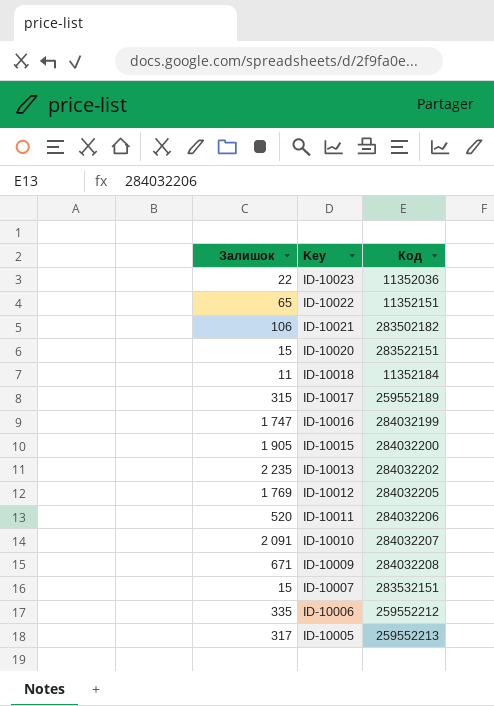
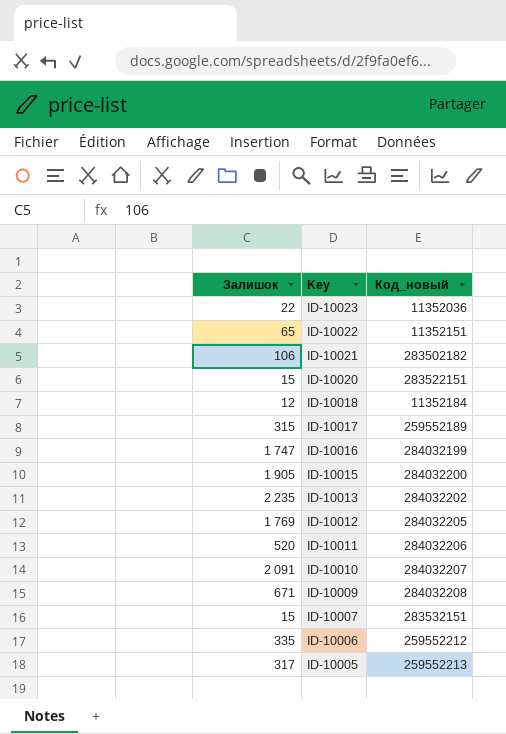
column name: Код -> Код_новый
ID-10018 | Залишок: 11 -> 12

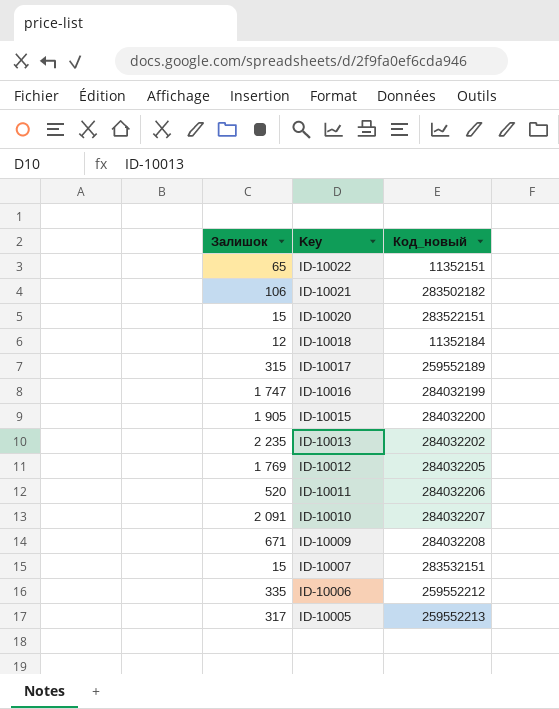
row ID-10023: 22 | 11352036 -> none

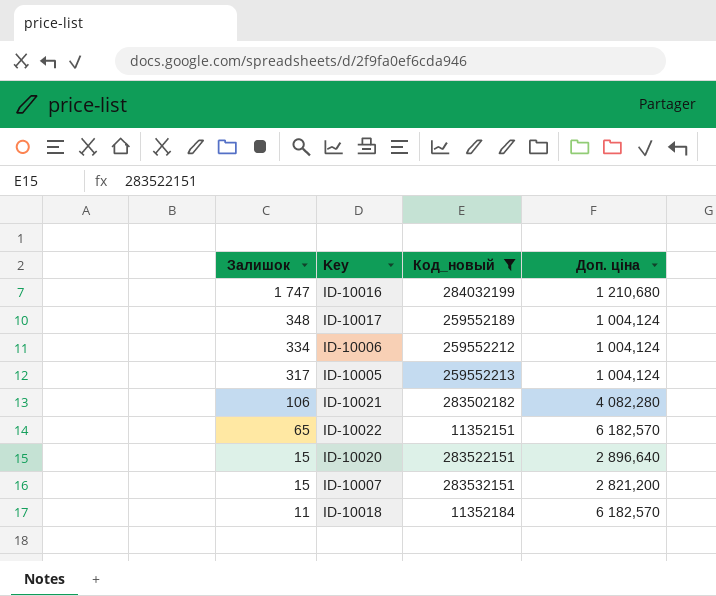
filter: none -> Код_новый <= 284032199
row order: Key descending -> Залишок descending
column Доп. ціна | position: none -> 4
ID-10017 | Залишок: 315 -> 348
ID-10006 | Залишок: 335 -> 334
ID-10018 | Залишок: 12 -> 11

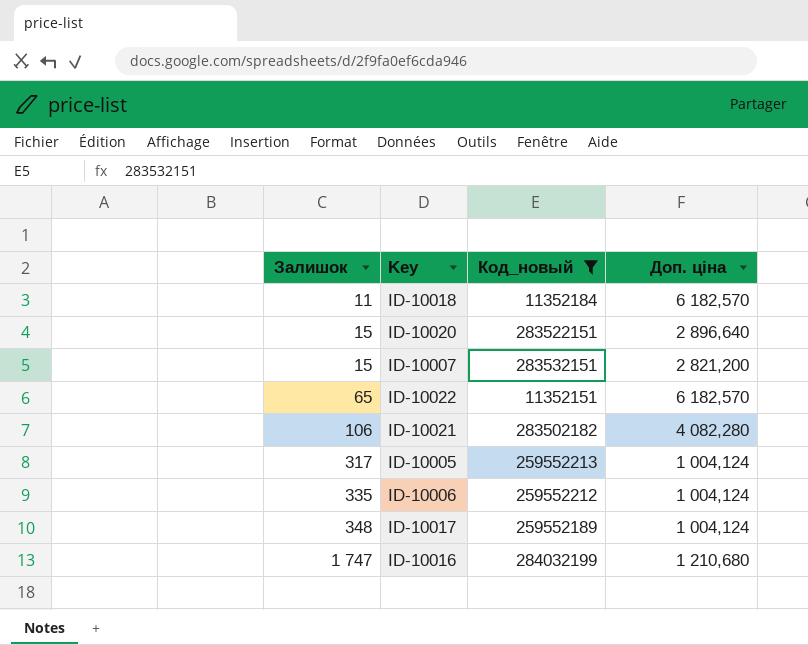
row order: Залишок descending -> Залишок ascending
ID-10006 | Залишок: 334 -> 335

